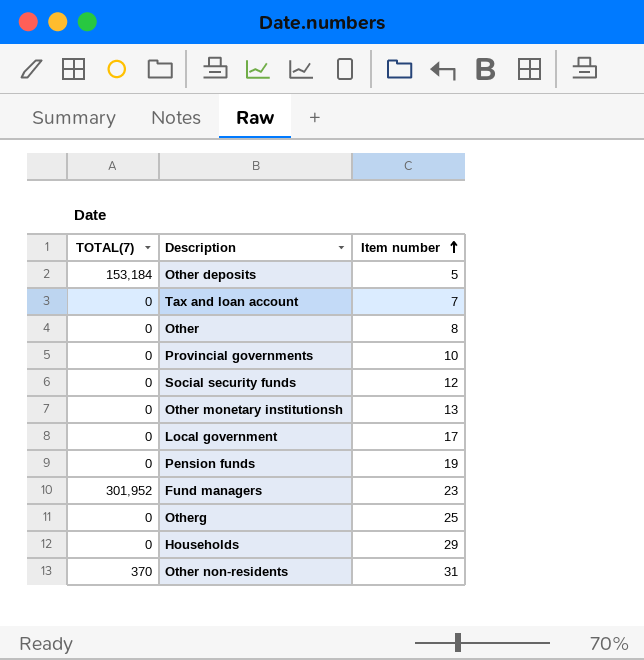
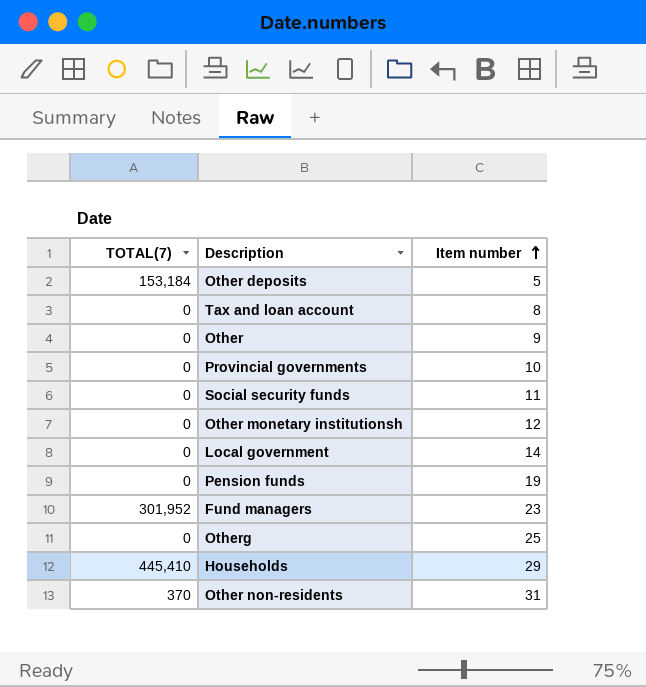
Tax and loan account | Item number: 7 -> 8
Other | Item number: 8 -> 9
Social security funds | Item number: 12 -> 11
Other monetary institutionsh | Item number: 13 -> 12
Local government | Item number: 17 -> 14
Households | TOTAL(7): 0 -> 445,410

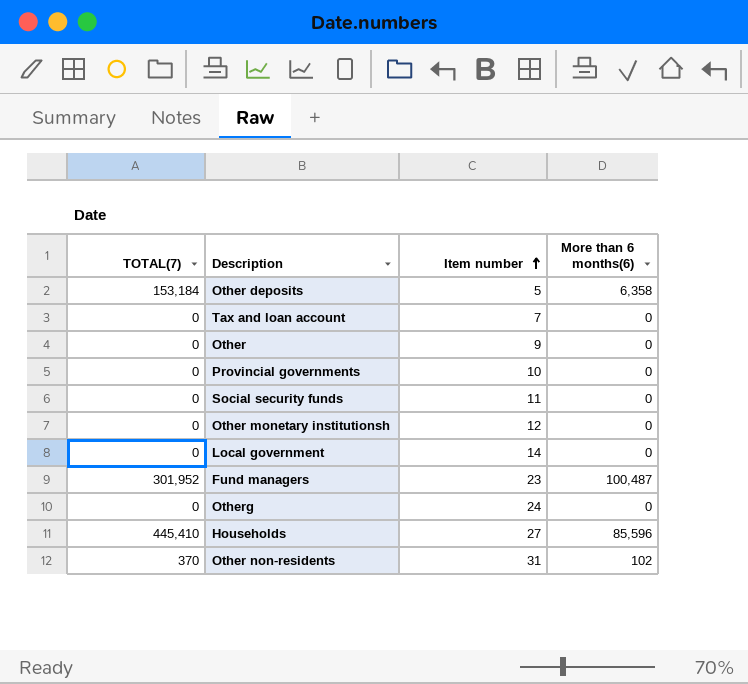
column More than 6 months(6) | position: none -> 4
row Pension funds: 0 | 19 -> none
Tax and loan account | Item number: 8 -> 7
Otherg | Item number: 25 -> 24
Households | Item number: 29 -> 27

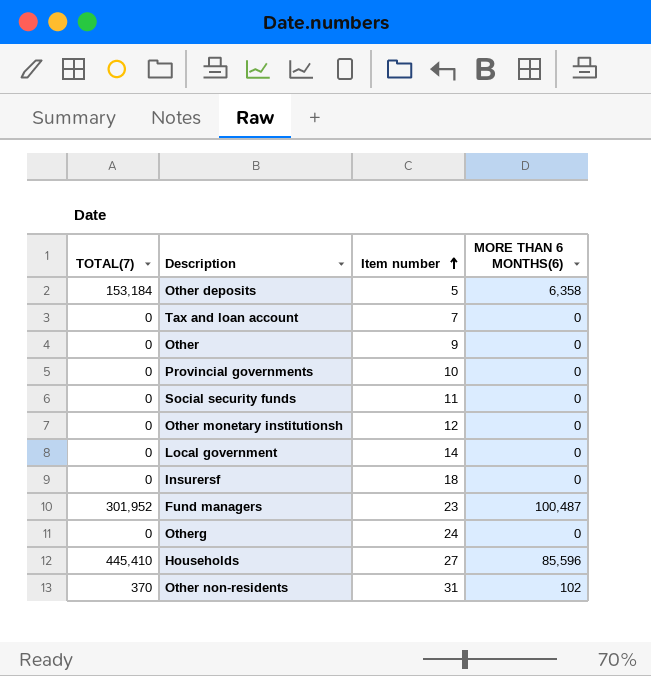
column name: More than 6 months(6) -> MORE THAN 6 MONTHS(6)
row Insurersf: none -> 0 | 18 | 0

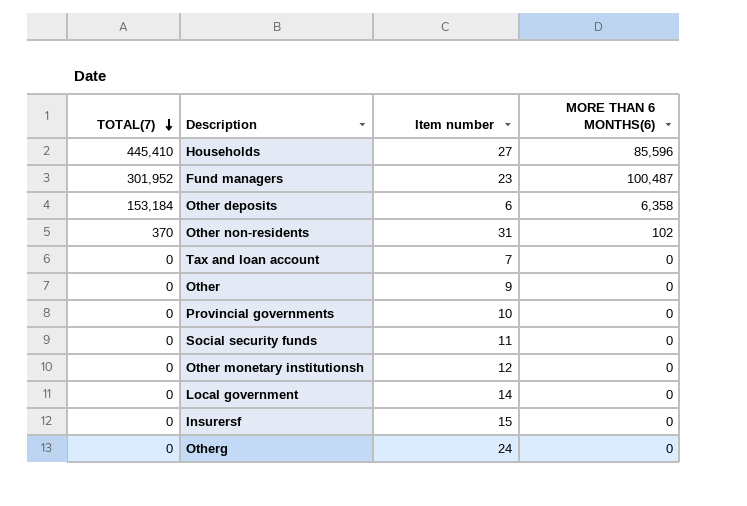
row order: Item number ascending -> TOTAL(7) descending
Other deposits | Item number: 5 -> 6
Insurersf | Item number: 18 -> 15

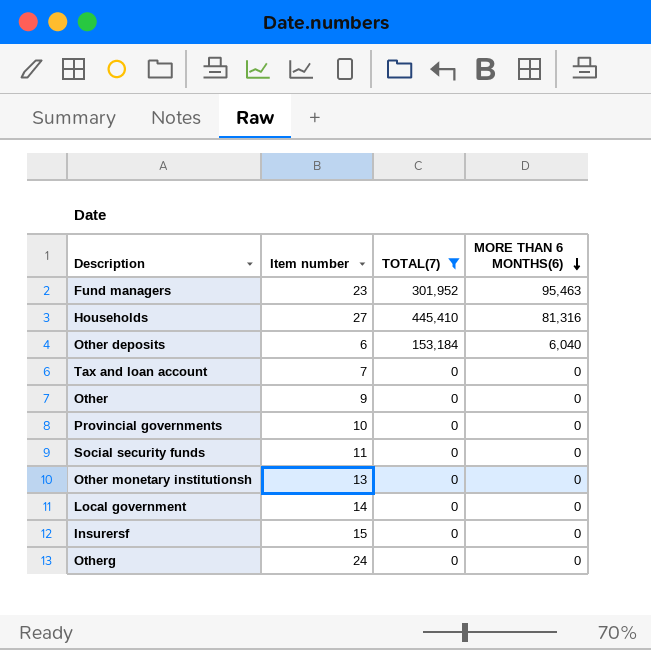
filter: none -> TOTAL(7) != 370
row order: TOTAL(7) descending -> MORE THAN 6 MONTHS(6) descending
column TOTAL(7) | position: 1 -> 3
Fund managers | MORE THAN 6 MONTHS(6): 100,487 -> 95,463
Households | MORE THAN 6 MONTHS(6): 85,596 -> 81,316
Other deposits | MORE THAN 6 MONTHS(6): 6,358 -> 6,040
Other monetary institutionsh | Item number: 12 -> 13

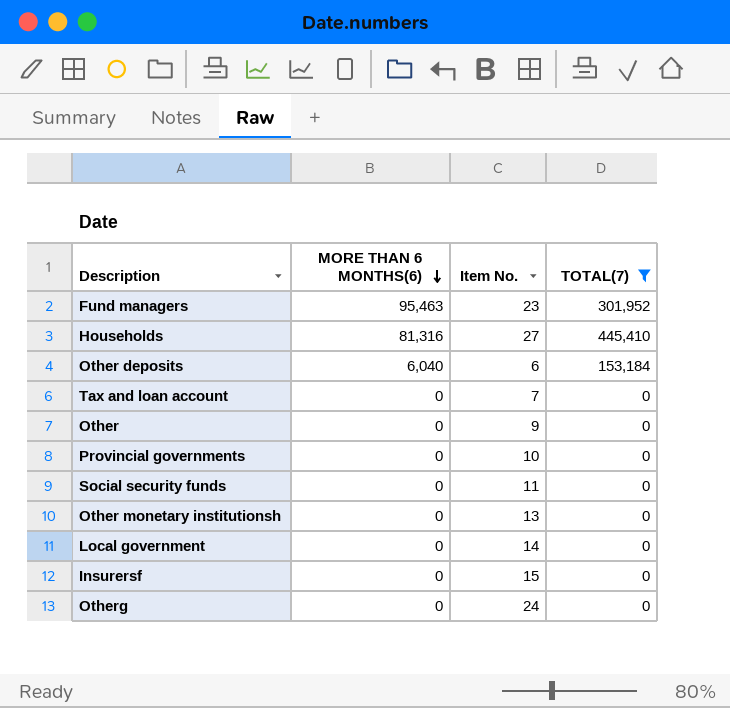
column MORE THAN 6 MONTHS(6) | position: 4 -> 2
column name: Item number -> Item No.

